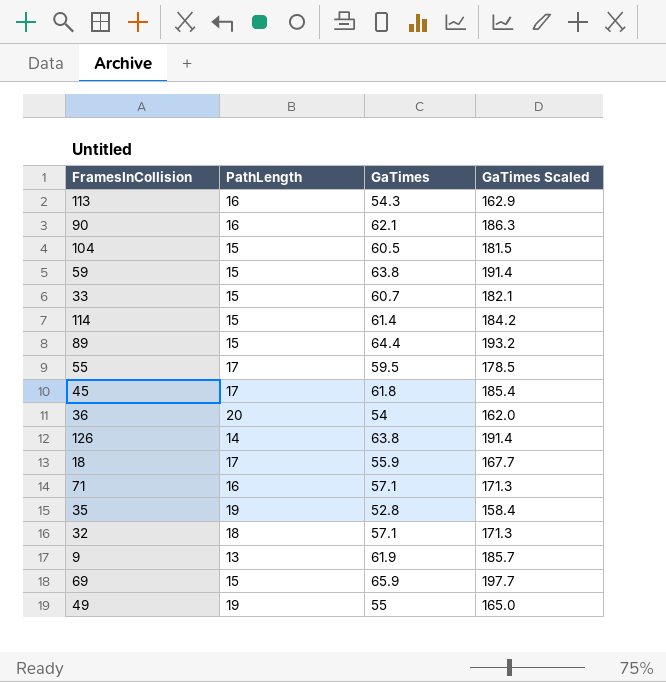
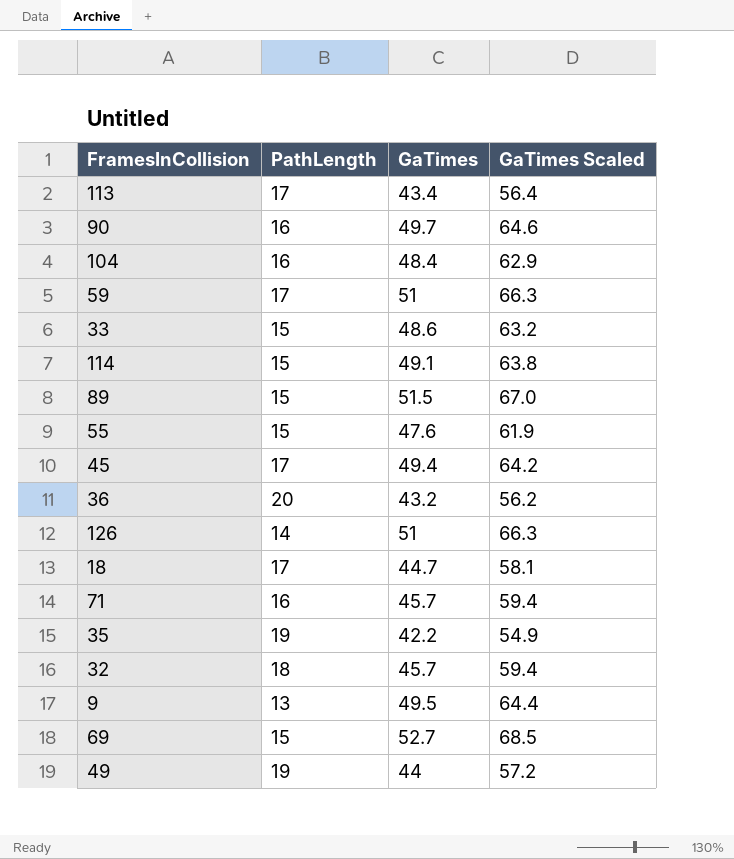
column GaTimes Scaled | formula: [GaTimes] * 3 -> [GaTimes] * 1.3
113 | PathLength: 16 -> 17
113 | GaTimes: 54.3 -> 43.4
90 | GaTimes: 62.1 -> 49.7
104 | PathLength: 15 -> 16
104 | GaTimes: 60.5 -> 48.4
59 | PathLength: 15 -> 17
59 | GaTimes: 63.8 -> 51
33 | GaTimes: 60.7 -> 48.6
114 | GaTimes: 61.4 -> 49.1
89 | GaTimes: 64.4 -> 51.5
55 | PathLength: 17 -> 15
55 | GaTimes: 59.5 -> 47.6
45 | GaTimes: 61.8 -> 49.4
36 | GaTimes: 54 -> 43.2
126 | GaTimes: 63.8 -> 51
18 | GaTimes: 55.9 -> 44.7
71 | GaTimes: 57.1 -> 45.7
35 | GaTimes: 52.8 -> 42.2
32 | GaTimes: 57.1 -> 45.7
9 | GaTimes: 61.9 -> 49.5
69 | GaTimes: 65.9 -> 52.7
49 | GaTimes: 55 -> 44

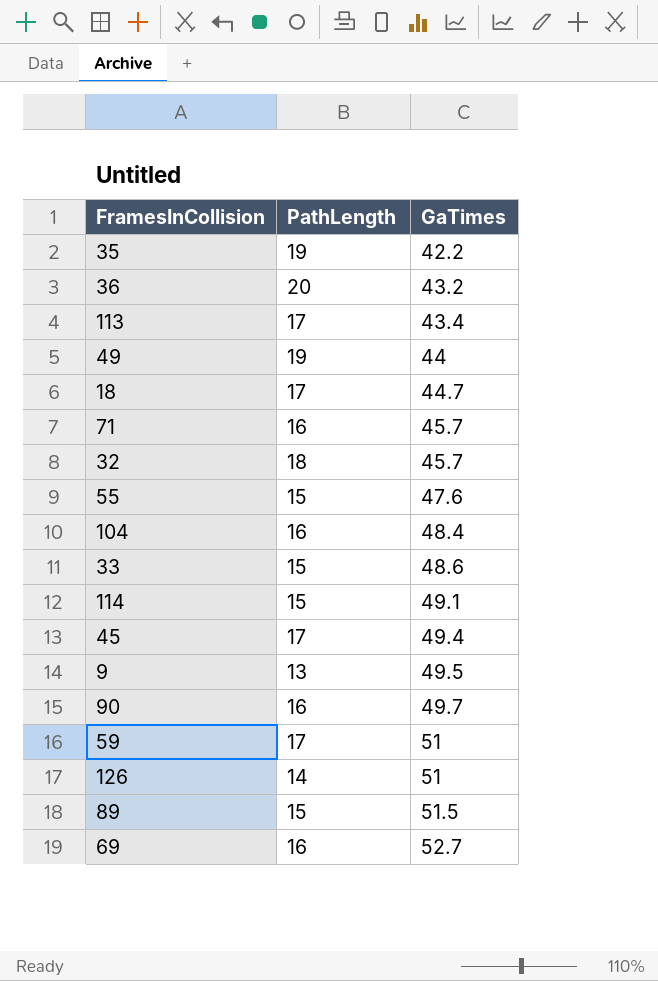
row order: none -> GaTimes ascending
column GaTimes Scaled | formula: [GaTimes] * 1.3 -> none
69 | PathLength: 15 -> 16

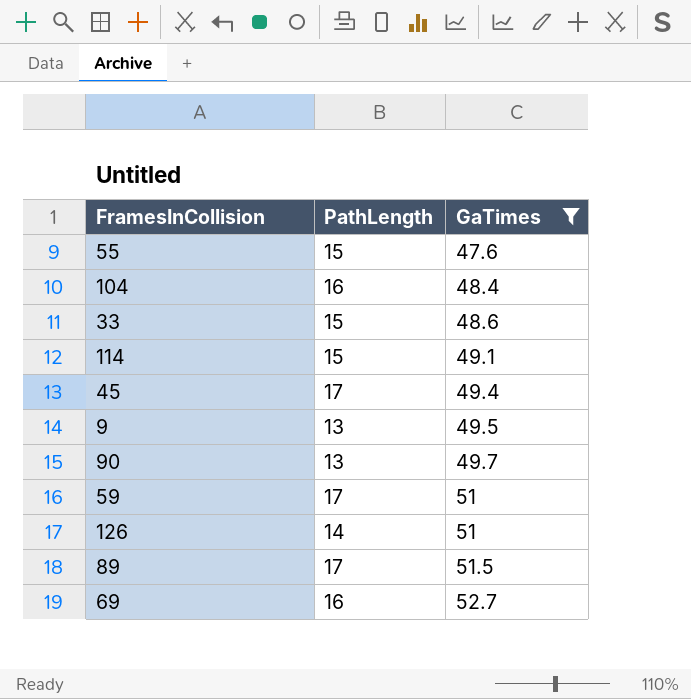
filter: none -> GaTimes >= 47.6
90 | PathLength: 16 -> 13
89 | PathLength: 15 -> 17

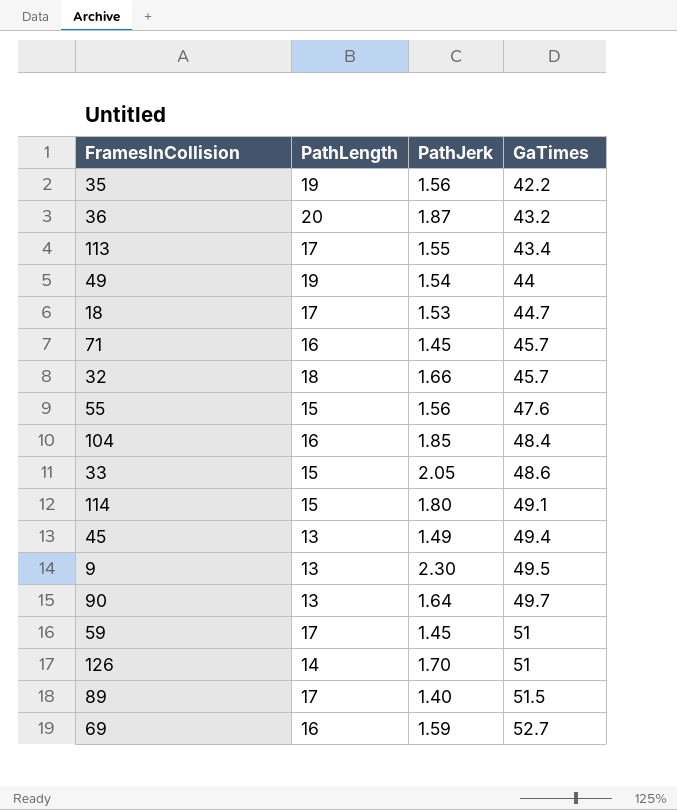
filter: GaTimes >= 47.6 -> none
column PathJerk | position: none -> 3
45 | PathLength: 17 -> 13

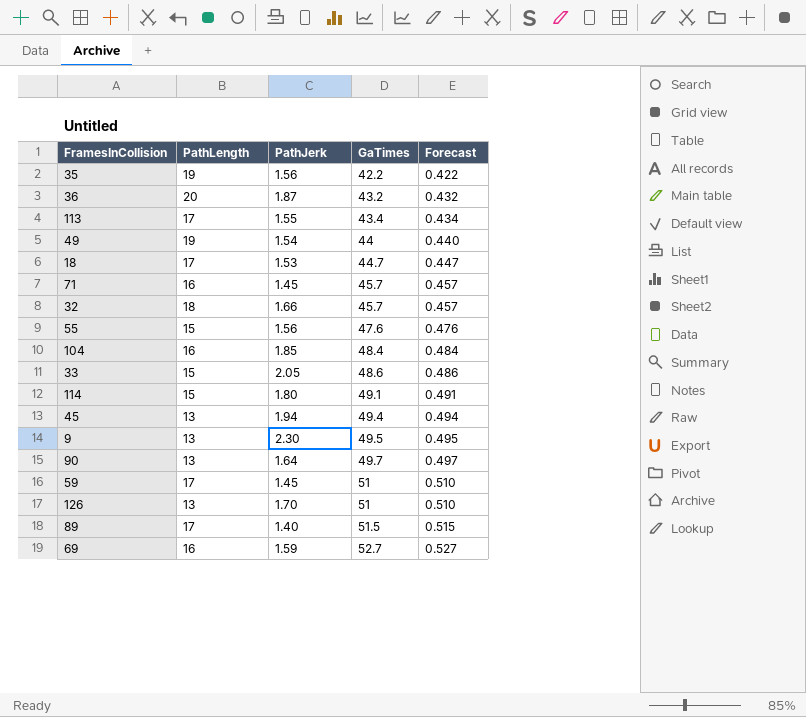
column Forecast | formula: none -> [GaTimes] * 0.01
45 | PathJerk: 1.49 -> 1.94
126 | PathLength: 14 -> 13

